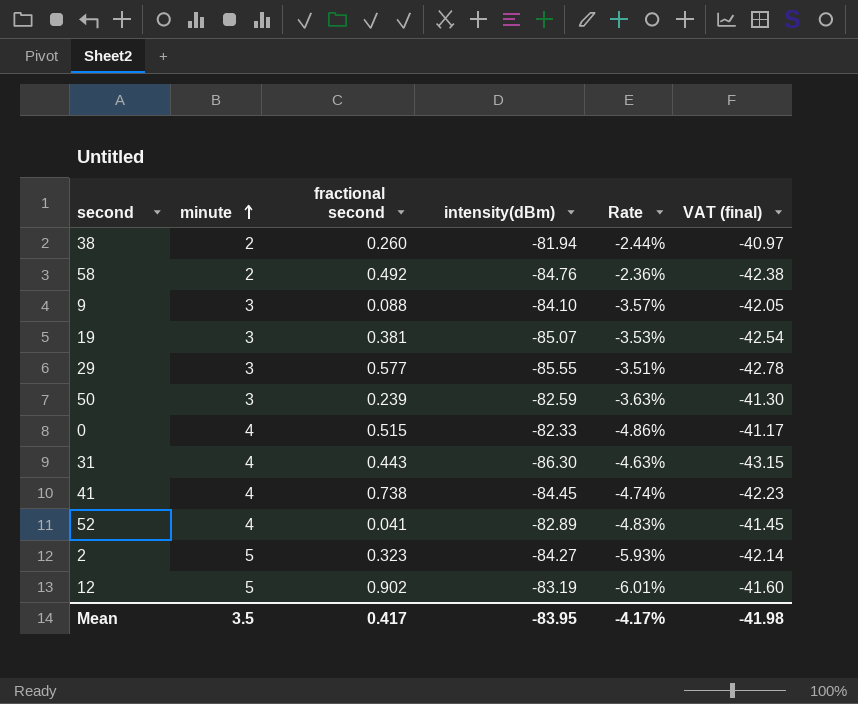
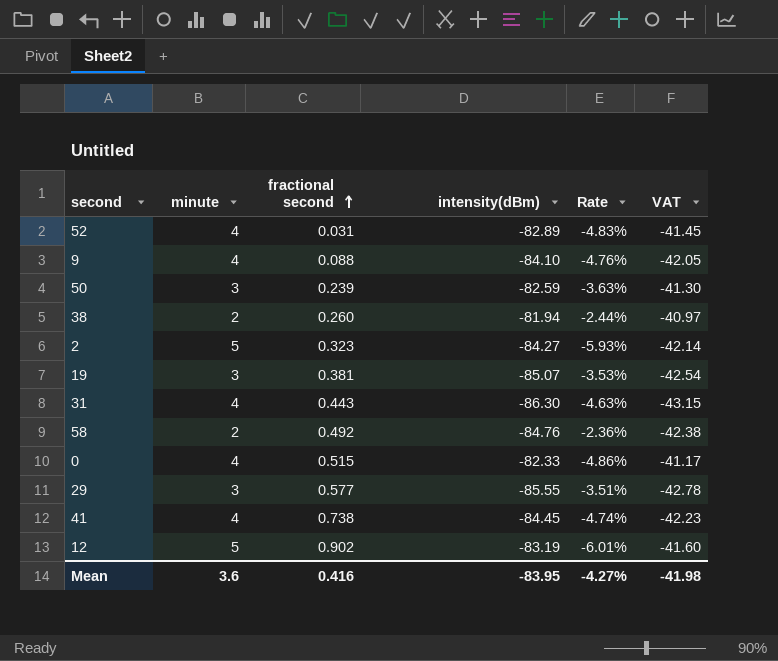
row order: minute ascending -> fractional second ascending
column name: VAT (final) -> VAT
52 | fractional second: 0.041 -> 0.031
9 | minute: 3 -> 4
9 | Rate: -3.57% -> -4.76%
Mean | minute: 3.5 -> 3.6
Mean | fractional second: 0.417 -> 0.416
Mean | Rate: -4.17% -> -4.27%

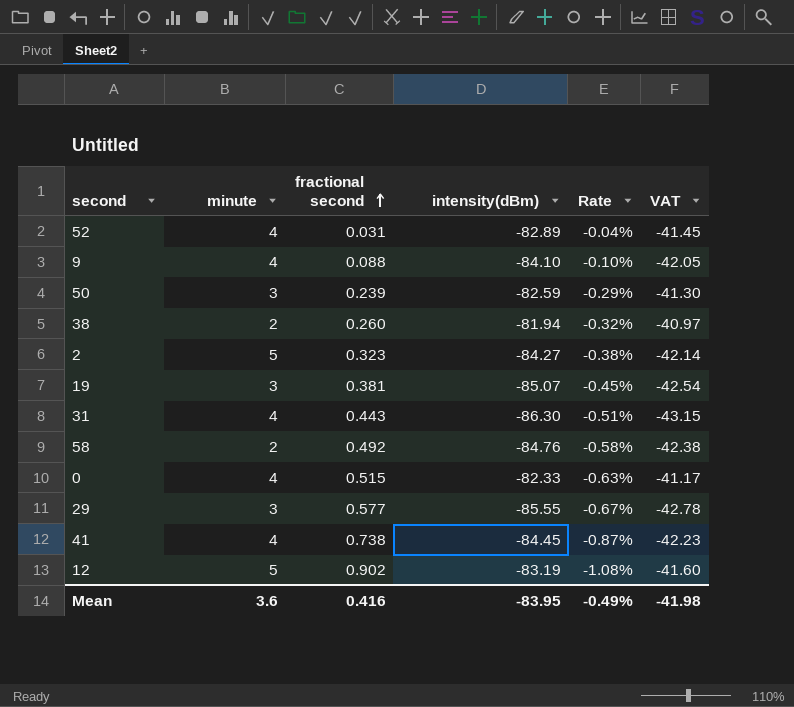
column Rate | formula: [minute] / [intensity(dBm)] -> [fractional second] / [intensity(dBm)]
Mean | Rate: -4.27% -> -0.49%

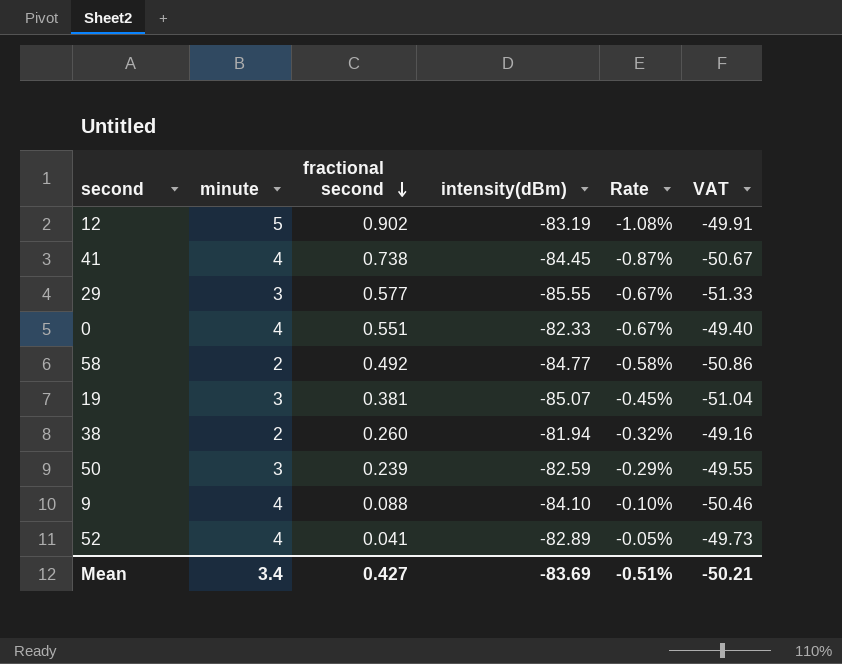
row order: fractional second ascending -> fractional second descending
column VAT | formula: [intensity(dBm)] * 0.5 -> [intensity(dBm)] * 0.6
row 2: 5 | 0.323 | -84.27 | -0.38% | -42.14 -> none
row 31: 4 | 0.443 | -86.30 | -0.51% | -43.15 -> none
0 | fractional second: 0.515 -> 0.551
0 | Rate: -0.63% -> -0.67%
58 | intensity(dBm): -84.76 -> -84.77
52 | fractional second: 0.031 -> 0.041
52 | Rate: -0.04% -> -0.05%
Mean | minute: 3.6 -> 3.4
Mean | fractional second: 0.416 -> 0.427
Mean | intensity(dBm): -83.95 -> -83.69
Mean | Rate: -0.49% -> -0.51%
Mean | VAT: -41.98 -> -50.21

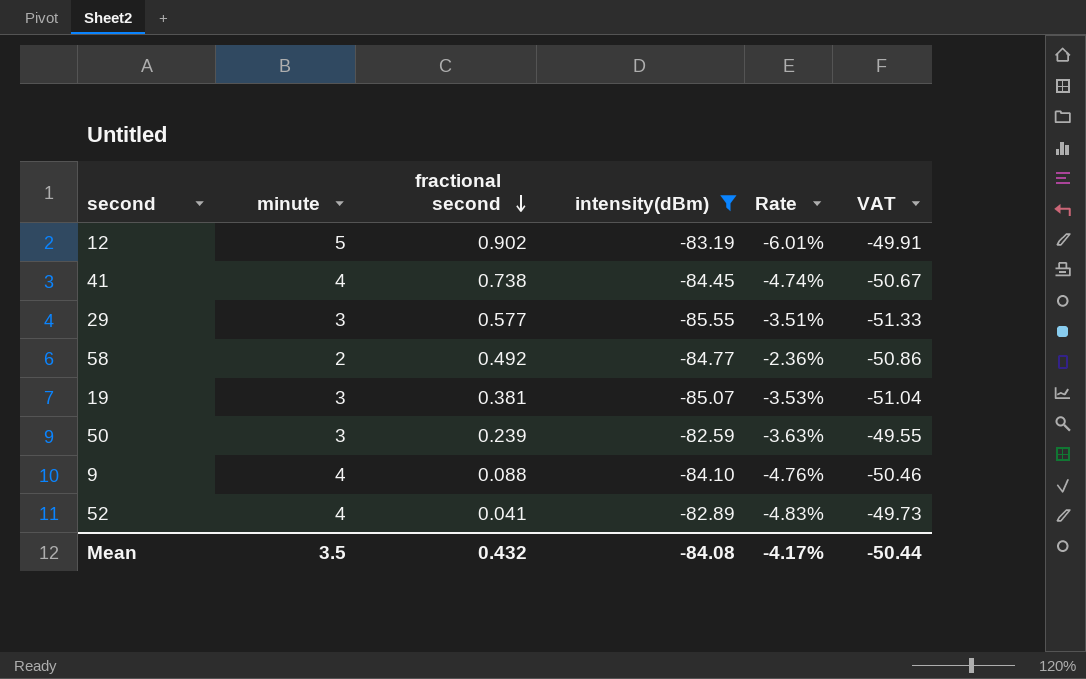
filter: none -> intensity(dBm) <= -82.59
column Rate | formula: [fractional second] / [intensity(dBm)] -> [minute] / [intensity(dBm)]
Mean | minute: 3.4 -> 3.5
Mean | fractional second: 0.427 -> 0.432
Mean | intensity(dBm): -83.69 -> -84.08
Mean | Rate: -0.51% -> -4.17%
Mean | VAT: -50.21 -> -50.44

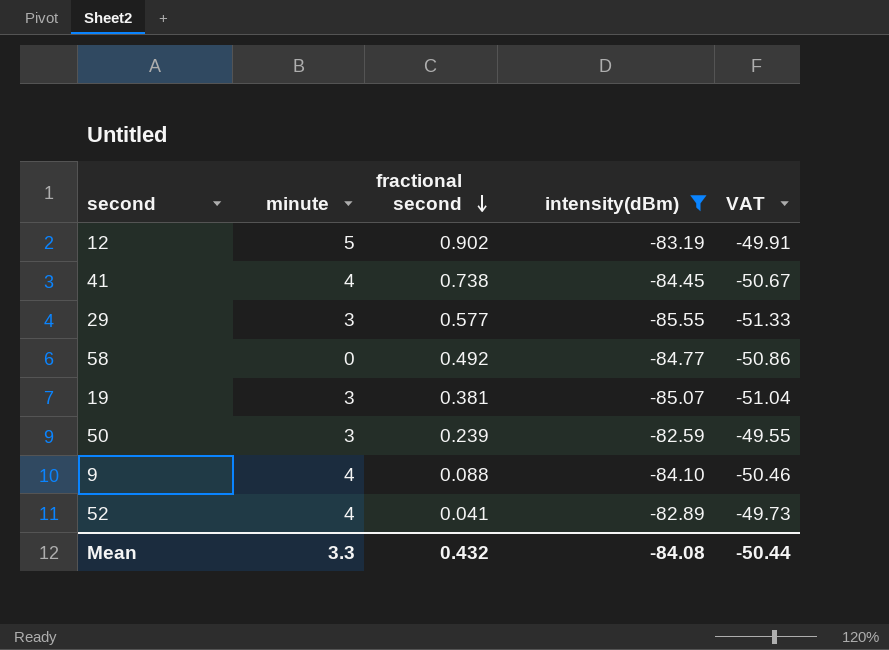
column Rate | formula: [minute] / [intensity(dBm)] -> none
58 | minute: 2 -> 0
Mean | minute: 3.5 -> 3.3

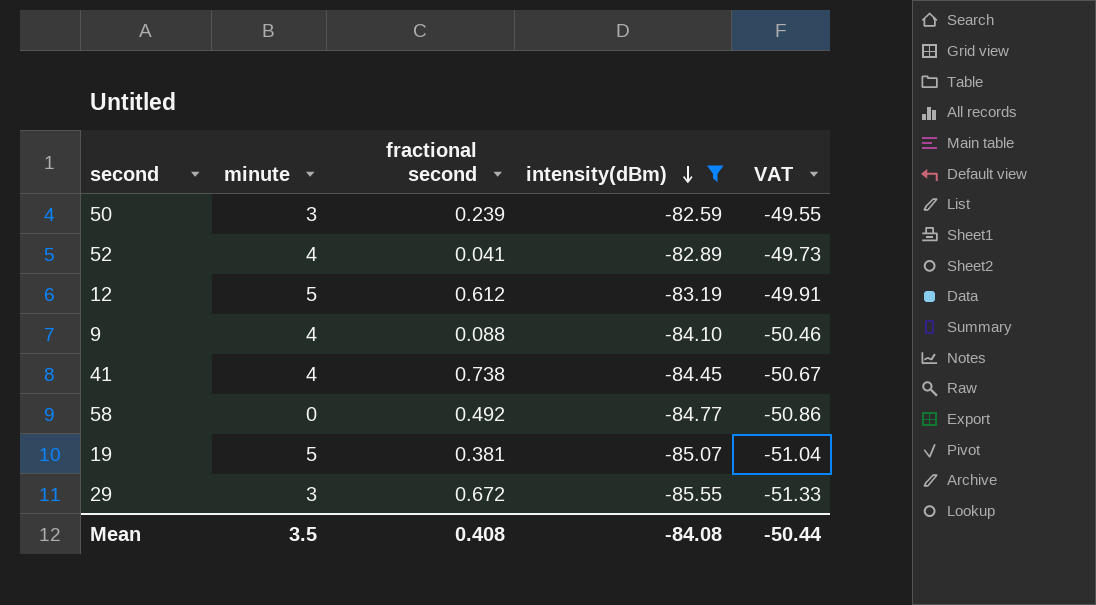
row order: fractional second descending -> intensity(dBm) descending
12 | fractional second: 0.902 -> 0.612
19 | minute: 3 -> 5
29 | fractional second: 0.577 -> 0.672
Mean | minute: 3.3 -> 3.5
Mean | fractional second: 0.432 -> 0.408

